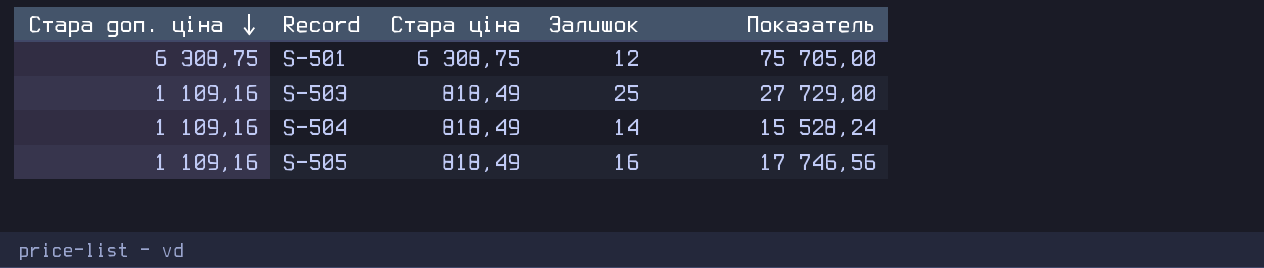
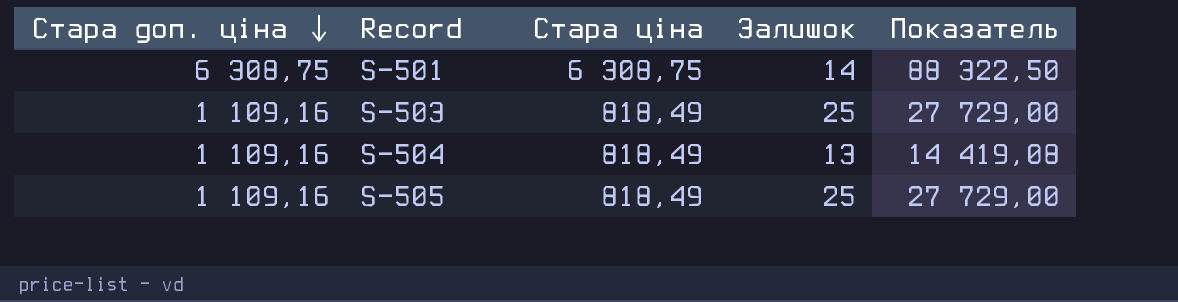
S-501 | Залишок: 12 -> 14
S-501 | Показатель: 75 705,00 -> 88 322,50
S-504 | Залишок: 14 -> 13
S-504 | Показатель: 15 528,24 -> 14 419,08
S-505 | Залишок: 16 -> 25
S-505 | Показатель: 17 746,56 -> 27 729,00

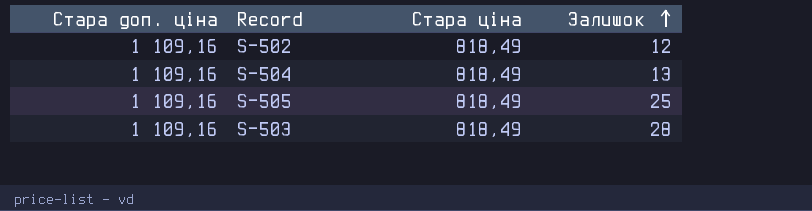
row order: Стара доп. ціна descending -> Залишок ascending
column Показатель | formula: [Стара доп. ціна] * [Залишок] -> none
row S-501: 6 308,75 | 6 308,75 | 14 | 88 322,50 -> none
row S-502: none -> 1 109,16 | 818,49 | 12
S-503 | Залишок: 25 -> 28

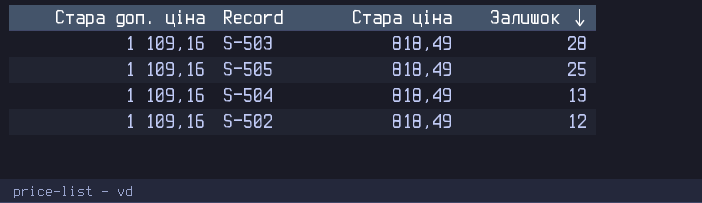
row order: Залишок ascending -> Залишок descending

